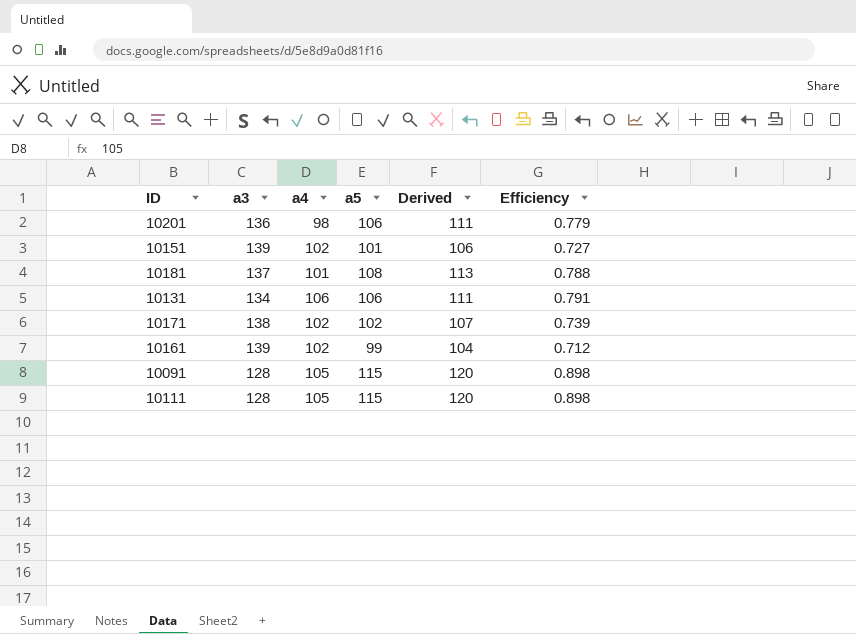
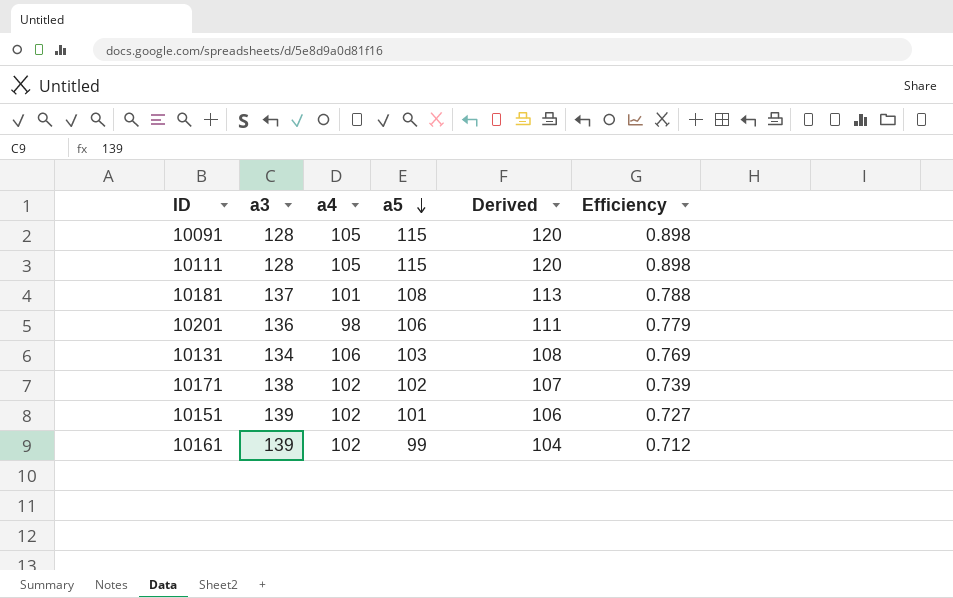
row order: none -> a5 descending
10131 | a5: 106 -> 103
10131 | Derived: 111 -> 108
10131 | Efficiency: 0.791 -> 0.769

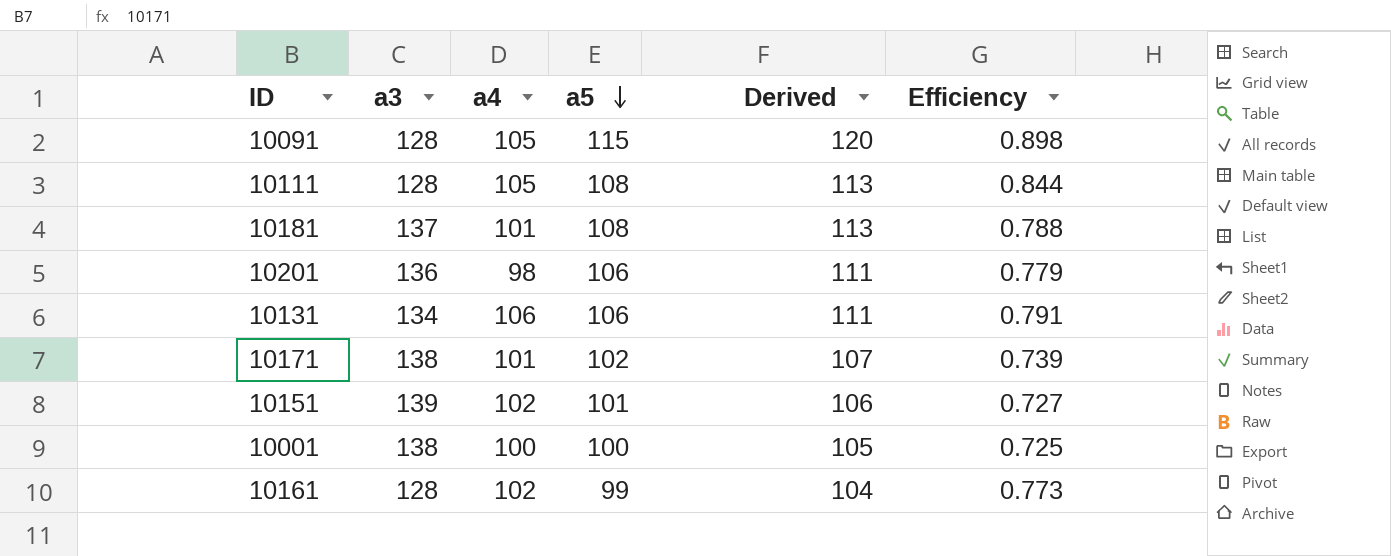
10111 | a5: 115 -> 108
10111 | Derived: 120 -> 113
10111 | Efficiency: 0.898 -> 0.844
10131 | a5: 103 -> 106
10131 | Derived: 108 -> 111
10131 | Efficiency: 0.769 -> 0.791
10171 | a4: 102 -> 101
row 10001: none -> 138 | 100 | 100 | 105 | 0.725
10161 | a3: 139 -> 128
10161 | Efficiency: 0.712 -> 0.773

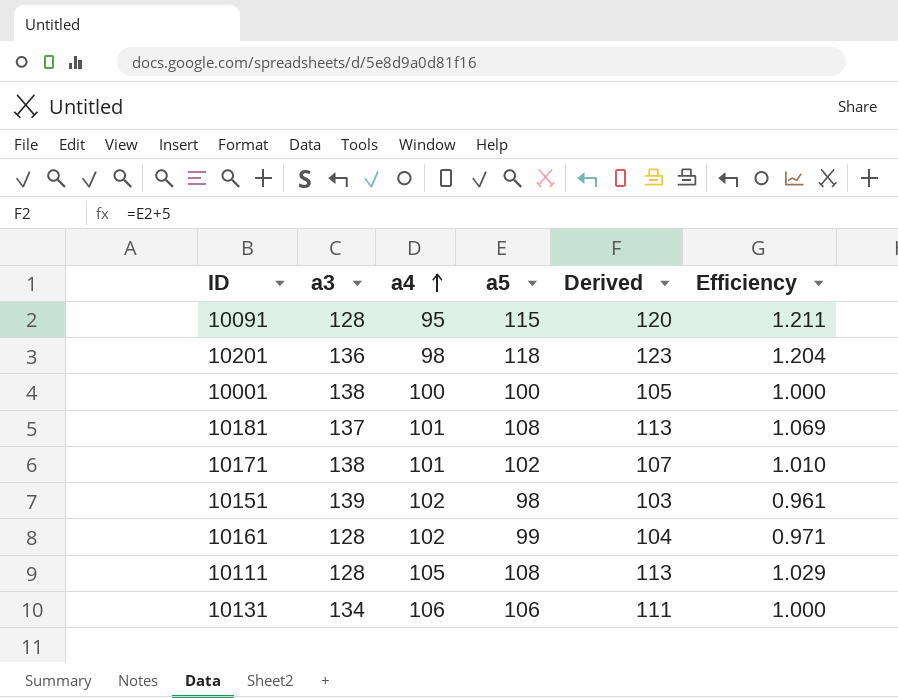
row order: a5 descending -> a4 ascending
column Efficiency | formula: [a5] / [a3] -> [a5] / [a4]
10091 | a4: 105 -> 95
10201 | a5: 106 -> 118
10201 | Derived: 111 -> 123
10151 | a5: 101 -> 98
10151 | Derived: 106 -> 103

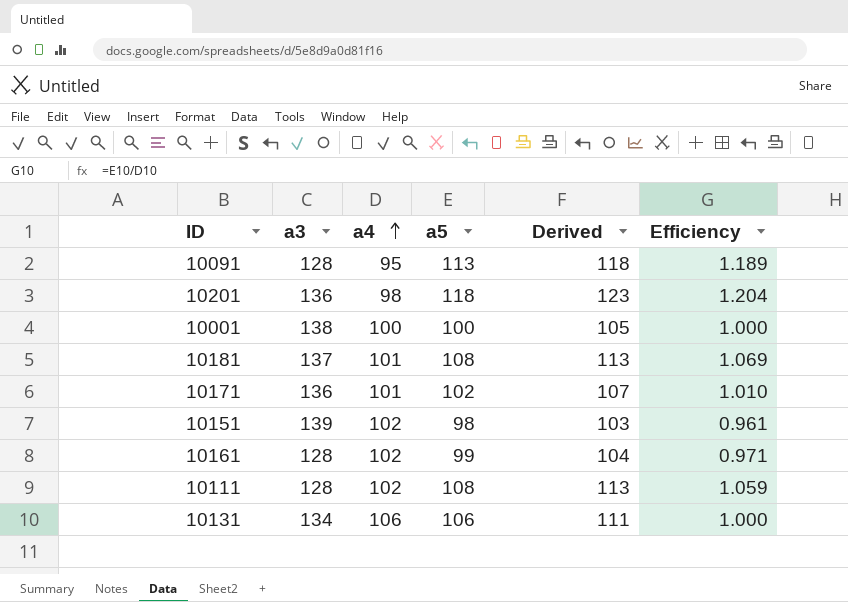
10091 | a5: 115 -> 113
10091 | Derived: 120 -> 118
10091 | Efficiency: 1.211 -> 1.189
10171 | a3: 138 -> 136
10111 | a4: 105 -> 102
10111 | Efficiency: 1.029 -> 1.059

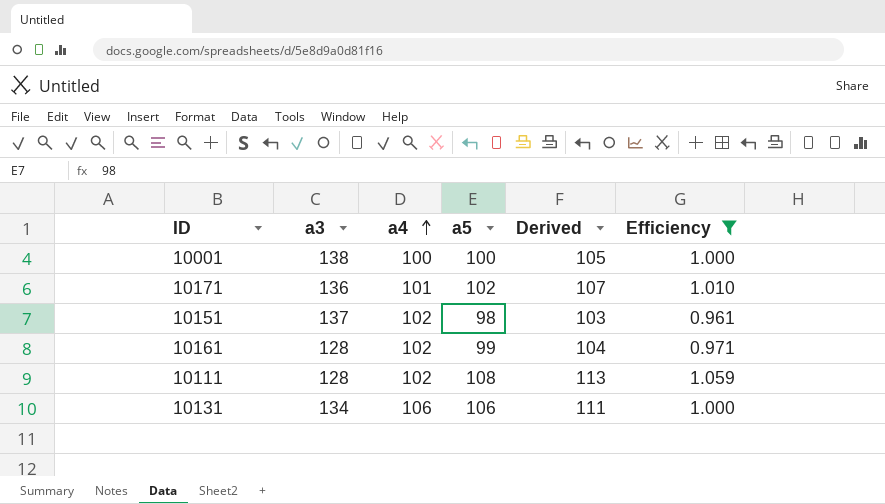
filter: none -> Efficiency <= 1.059
10151 | a3: 139 -> 137

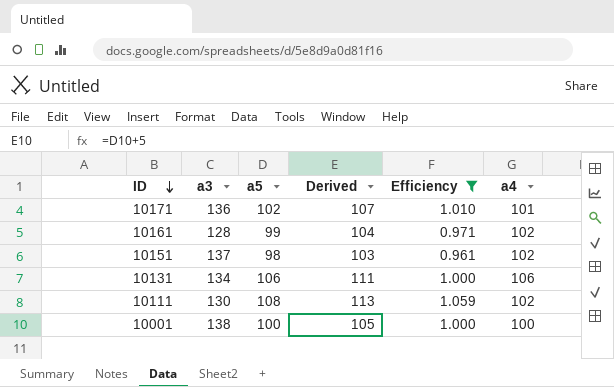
row order: a4 ascending -> ID descending
column a4 | position: 3 -> 6
10111 | a3: 128 -> 130

